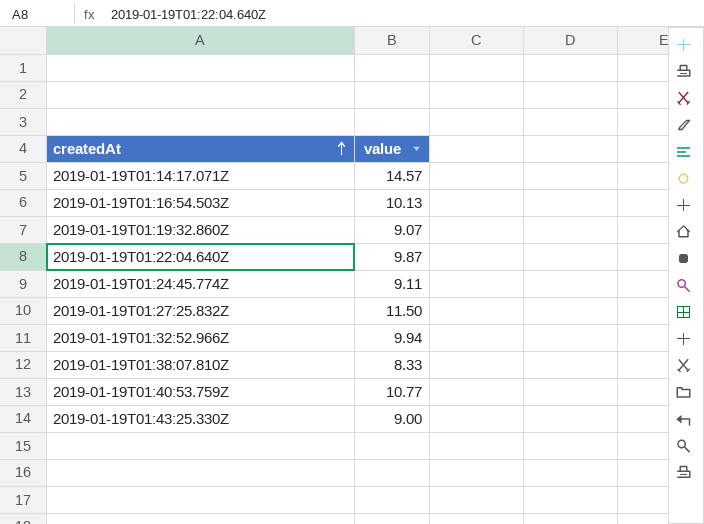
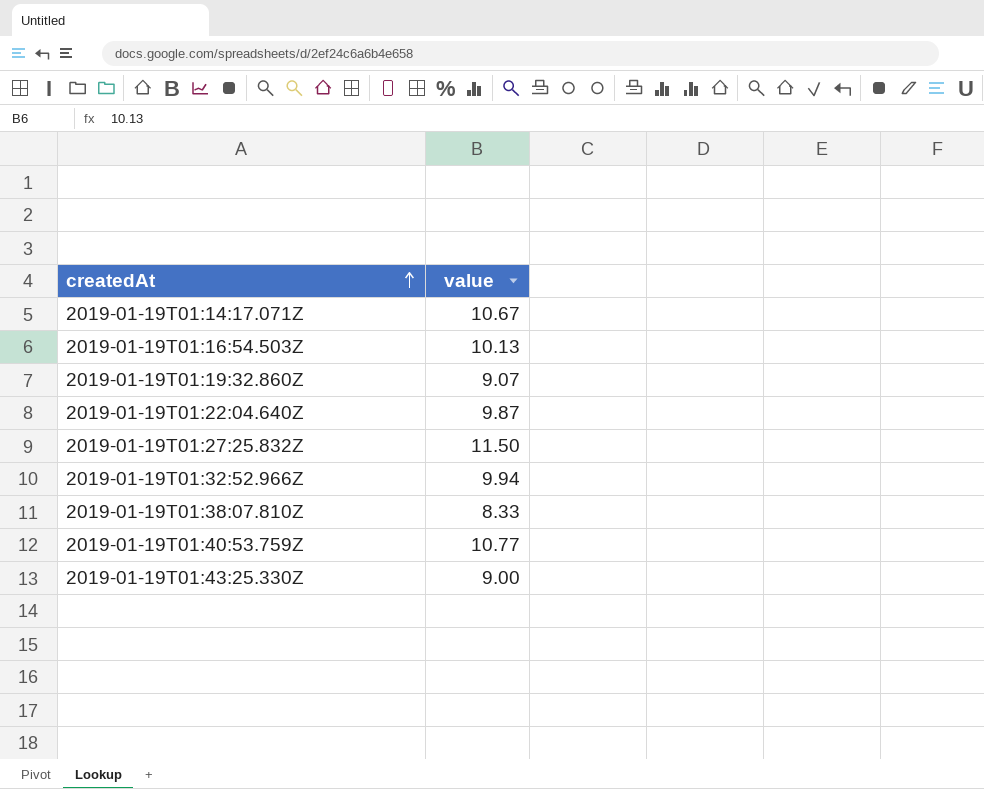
row 2019-01-19T01:24:45.774Z: 9.11 -> none
2019-01-19T01:14:17.071Z | value: 14.57 -> 10.67

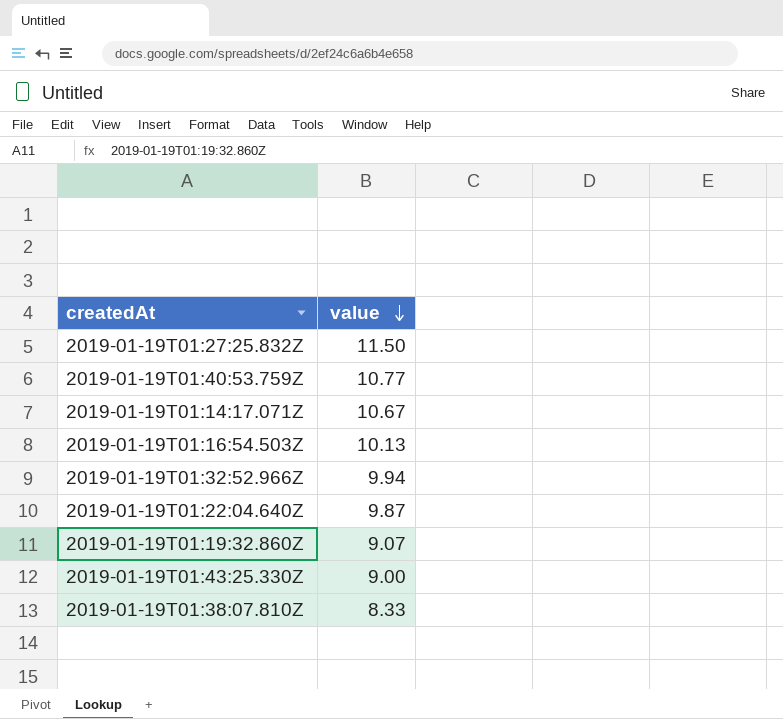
row order: createdAt ascending -> value descending

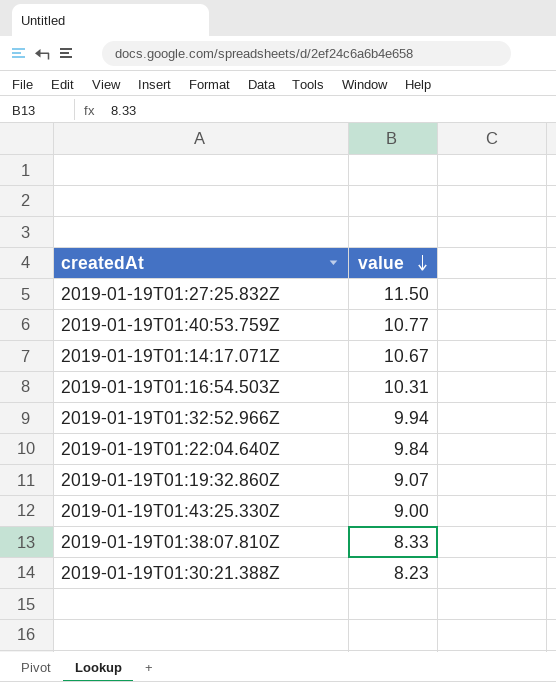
2019-01-19T01:16:54.503Z | value: 10.13 -> 10.31
2019-01-19T01:22:04.640Z | value: 9.87 -> 9.84
row 2019-01-19T01:30:21.388Z: none -> 8.23

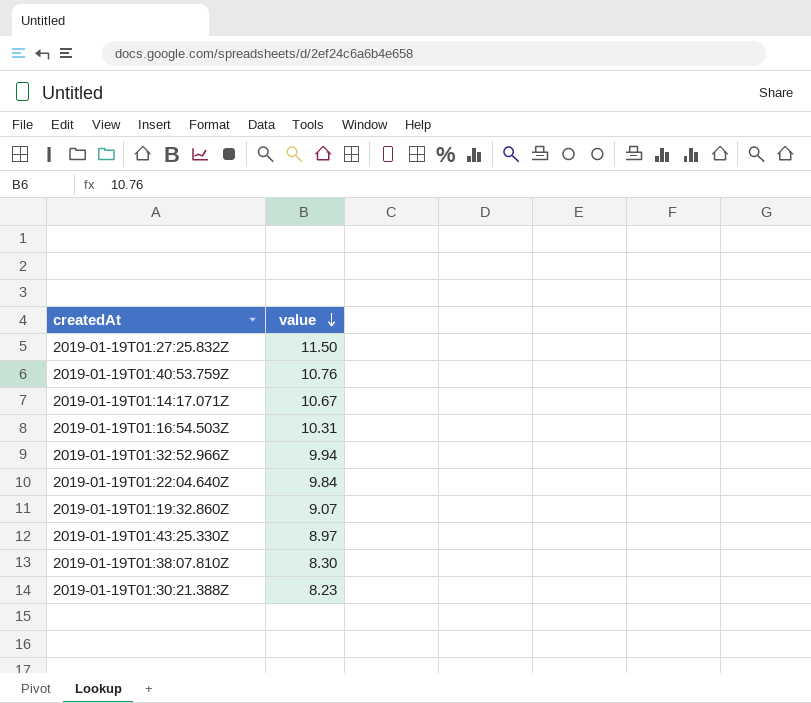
2019-01-19T01:40:53.759Z | value: 10.77 -> 10.76
2019-01-19T01:43:25.330Z | value: 9.00 -> 8.97
2019-01-19T01:38:07.810Z | value: 8.33 -> 8.30

